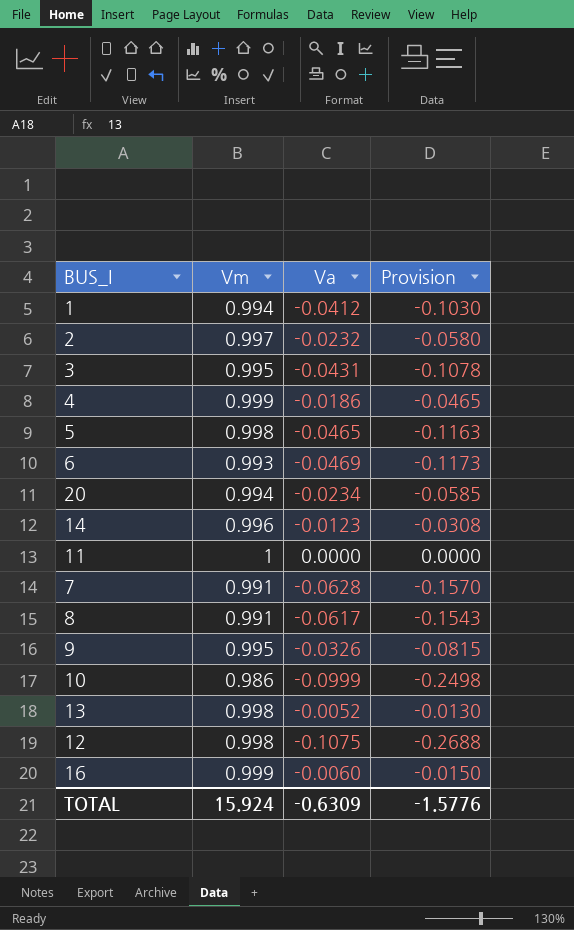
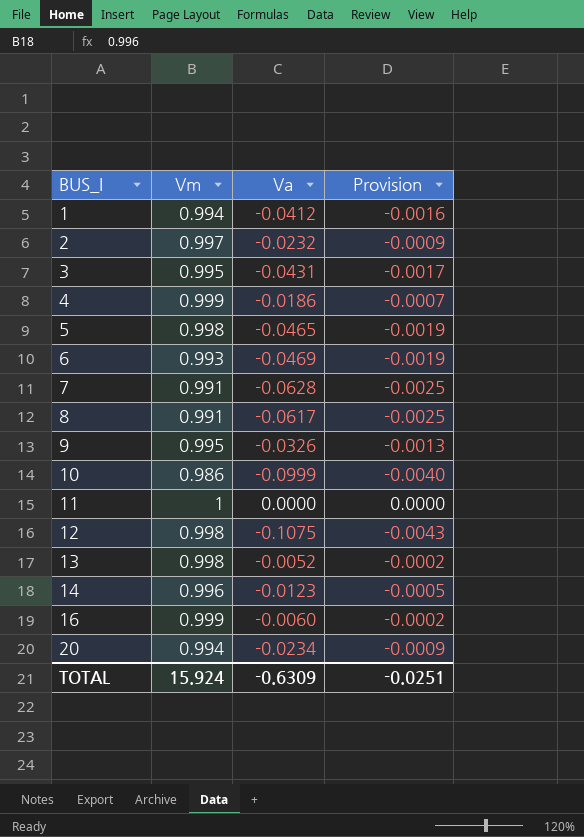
row order: none -> BUS_I ascending
column Provision | formula: [Va] * 2.5 -> [Va] * 0.04
TOTAL | Provision: -1.5776 -> -0.0251

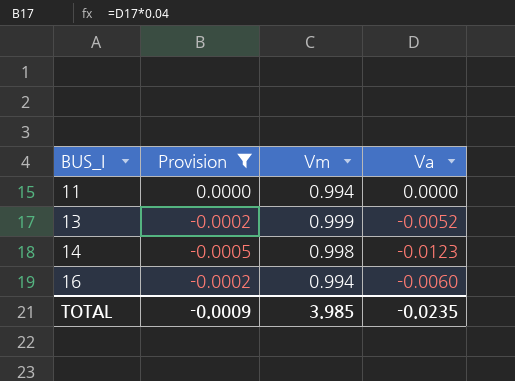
filter: none -> Provision >= -0.0005
column Provision | position: 4 -> 2
11 | Vm: 1 -> 0.994
13 | Vm: 0.998 -> 0.999
14 | Vm: 0.996 -> 0.998
16 | Vm: 0.999 -> 0.994
TOTAL | Provision: -0.0251 -> -0.0009
TOTAL | Vm: 15.924 -> 3.985
TOTAL | Va: -0.6309 -> -0.0235

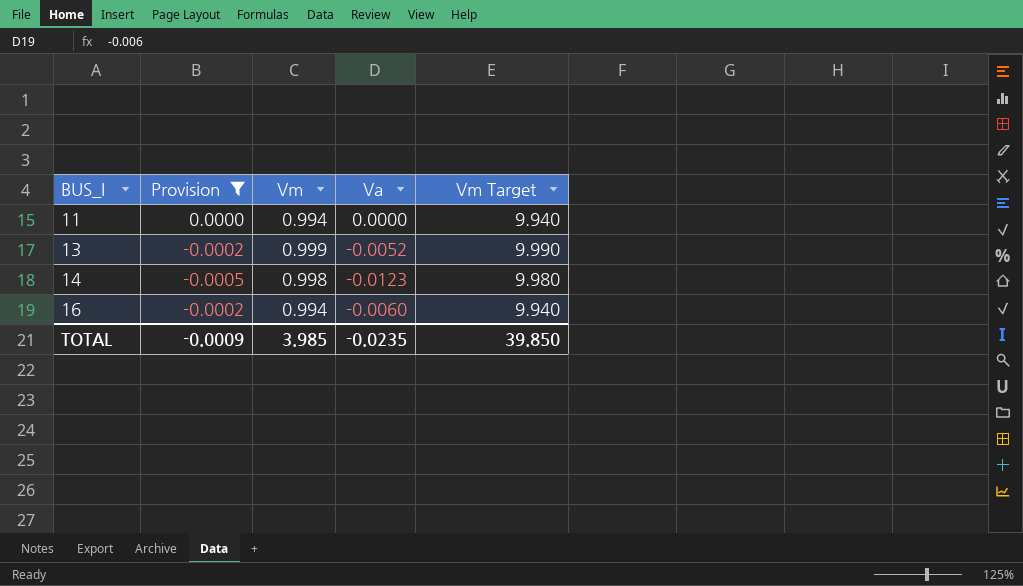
column Vm Target | formula: none -> [Vm] * 10

